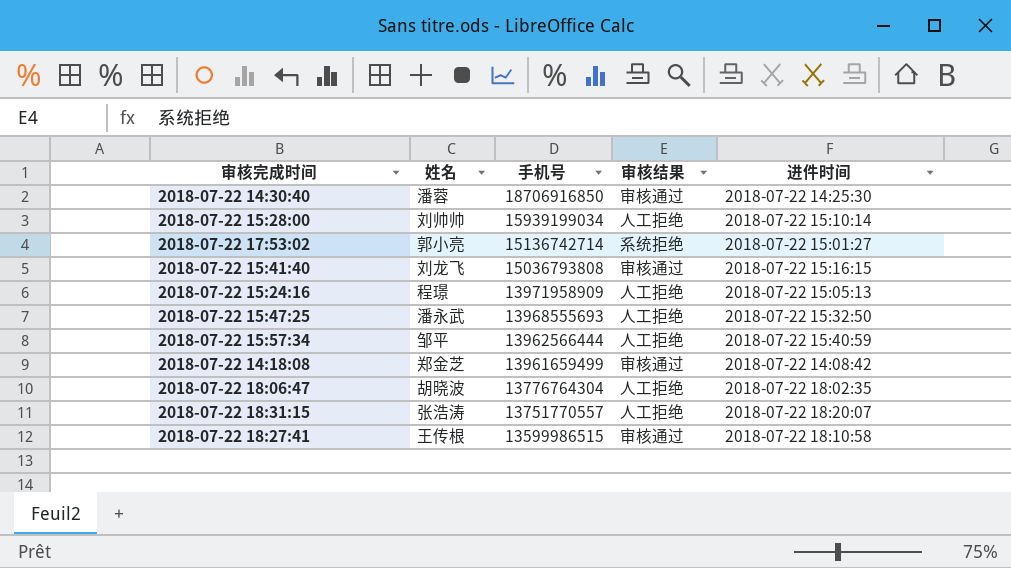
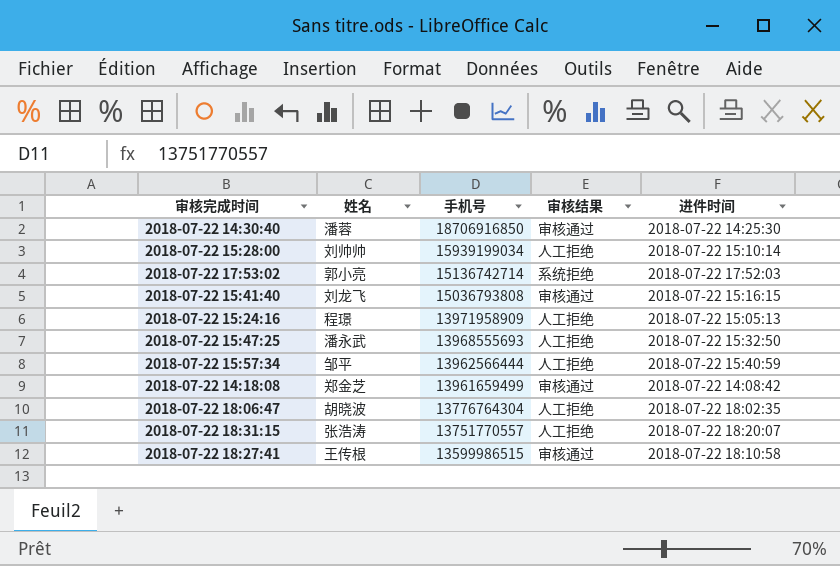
2018-07-22 17:53:02 | 进件时间: 2018-07-22 15:01:27 -> 2018-07-22 17:52:03

